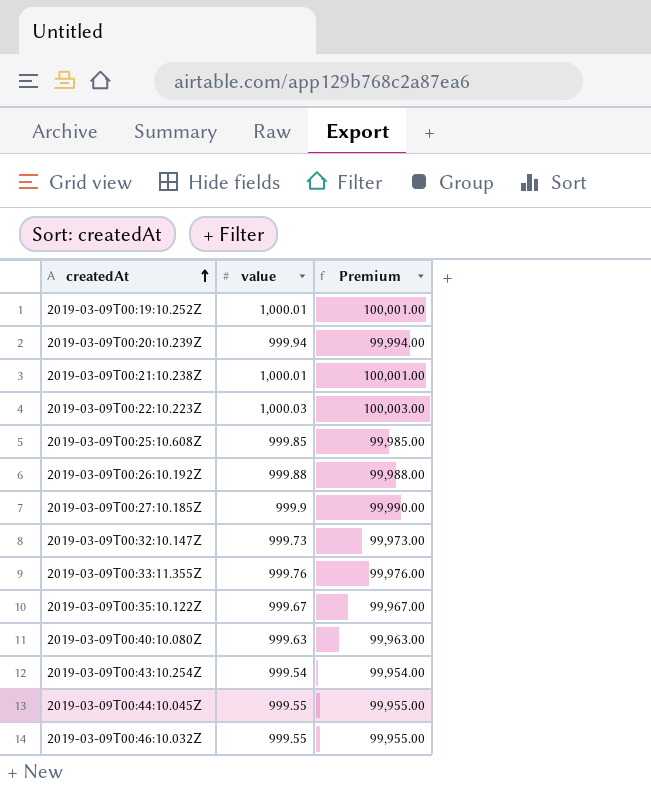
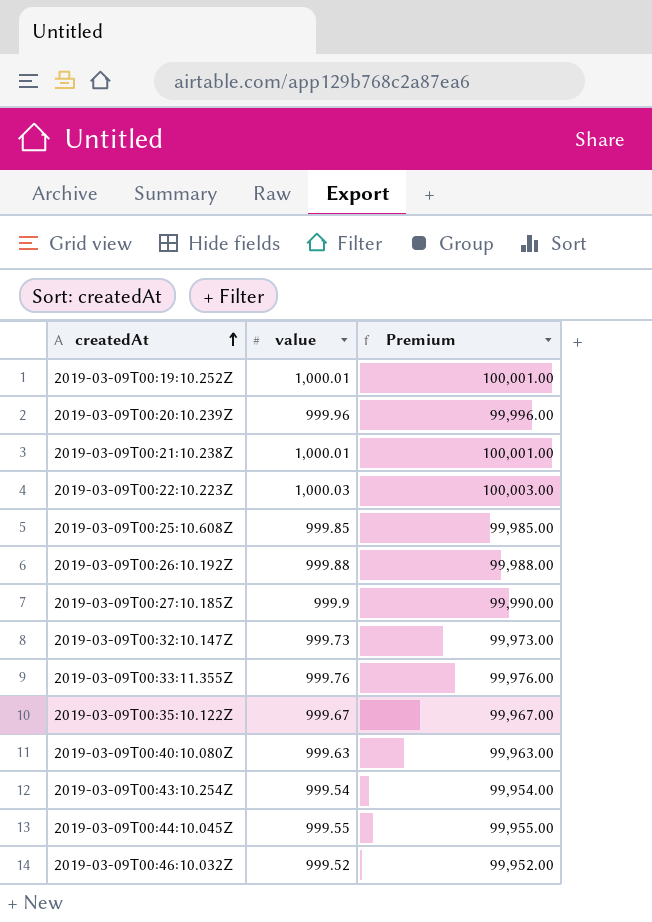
2019-03-09T00:20:10.239Z | value: 999.94 -> 999.96
2019-03-09T00:20:10.239Z | Premium: 99,994.00 -> 99,996.00
2019-03-09T00:46:10.032Z | value: 999.55 -> 999.52
2019-03-09T00:46:10.032Z | Premium: 99,955.00 -> 99,952.00

